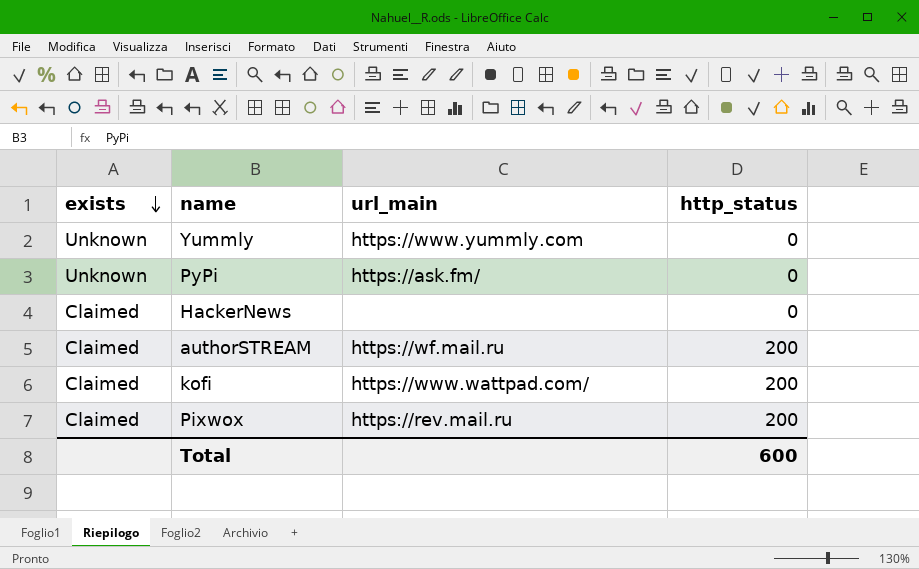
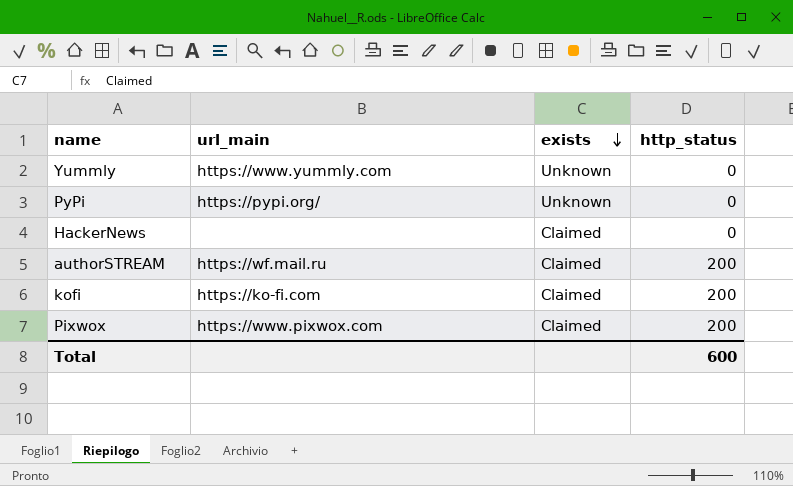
column exists | position: 1 -> 3
PyPi | url_main: https://ask.fm/ -> https://pypi.org/
kofi | url_main: https://www.wattpad.com/ -> https://ko-fi.com
Pixwox | url_main: https://rev.mail.ru -> https://www.pixwox.com

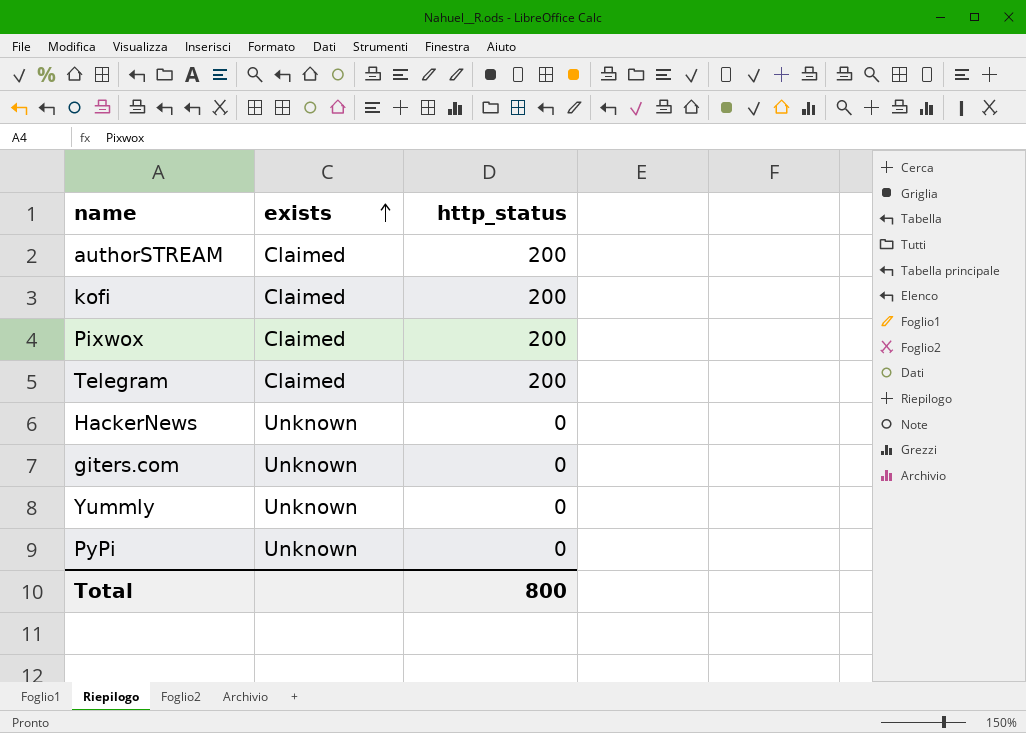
row order: exists descending -> exists ascending
column url_main | position: 2 -> none
row Telegram: none -> Claimed | 200
HackerNews | exists: Claimed -> Unknown
row giters.com: none -> Unknown | 0
Total | http_status: 600 -> 800

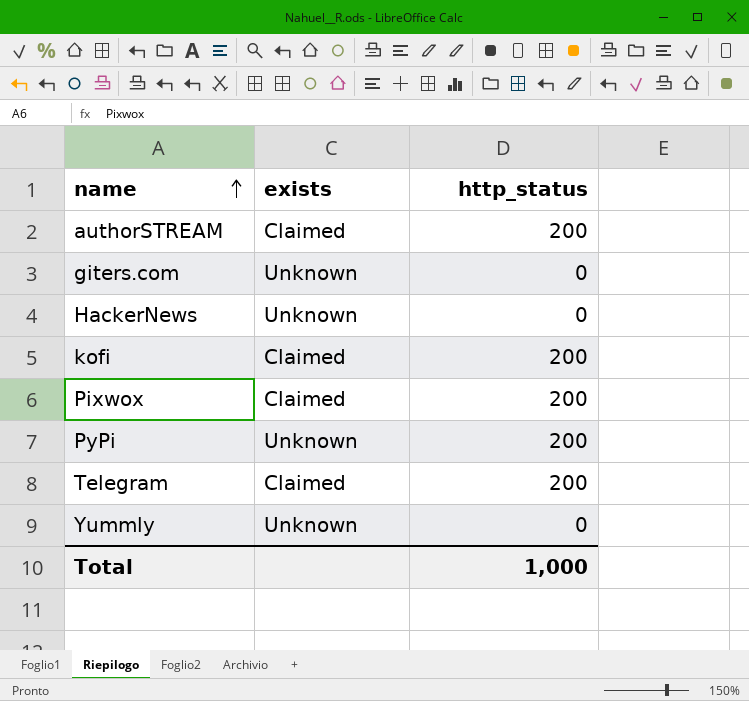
row order: exists ascending -> name ascending
PyPi | http_status: 0 -> 200
Total | http_status: 800 -> 1,000

